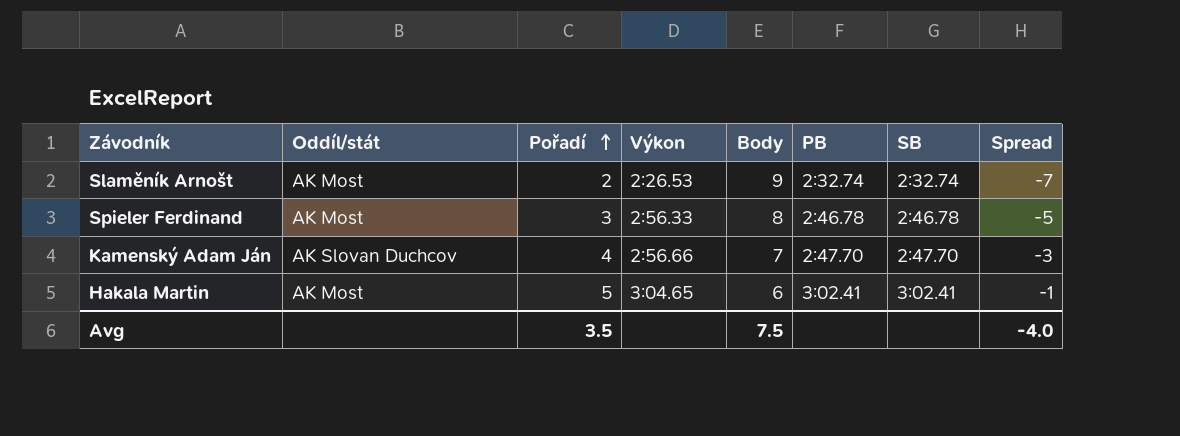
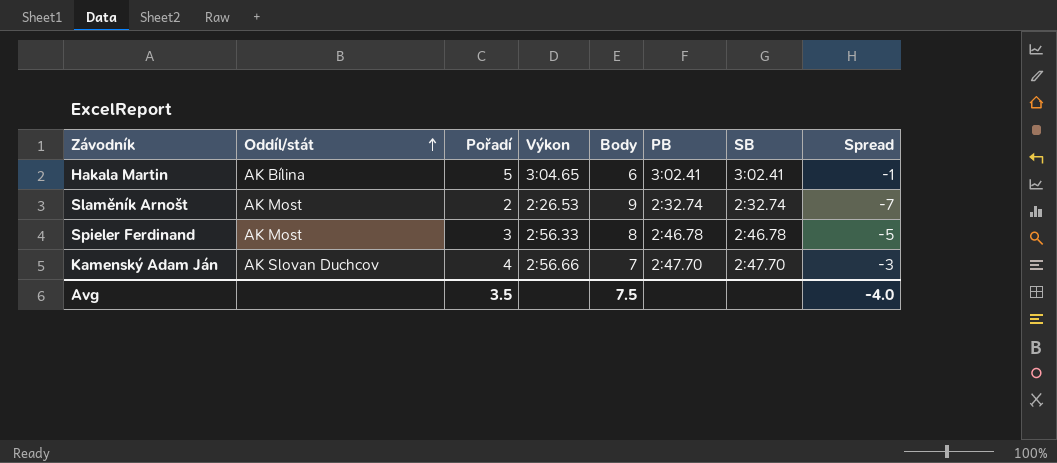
row order: Pořadí ascending -> Oddíl/stát ascending
Hakala Martin | Oddíl/stát: AK Most -> AK Bílina

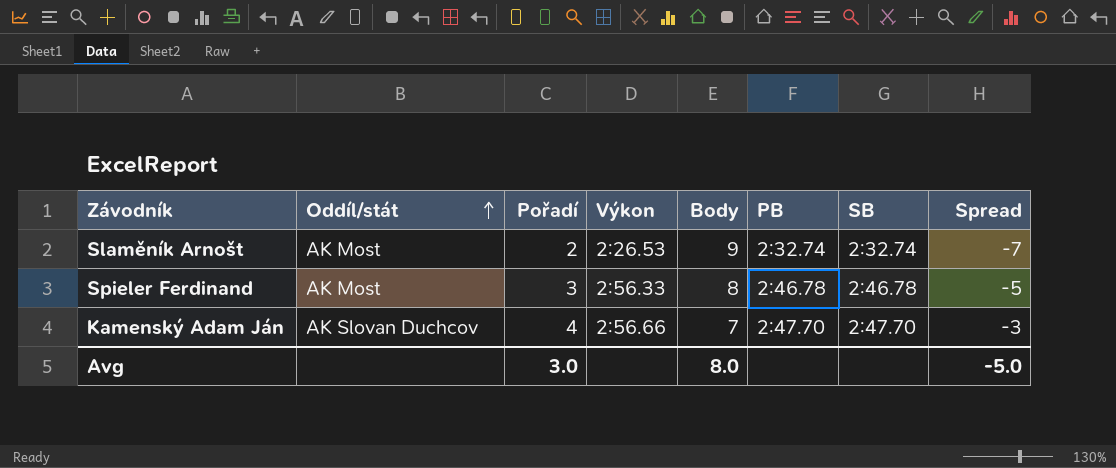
row Hakala Martin: AK Bílina | 5 | 3:04.65 | 6 | 3:02.41 | 3:02.41 | -1 -> none
Avg | Pořadí: 3.5 -> 3.0
Avg | Body: 7.5 -> 8.0
Avg | Spread: -4.0 -> -5.0

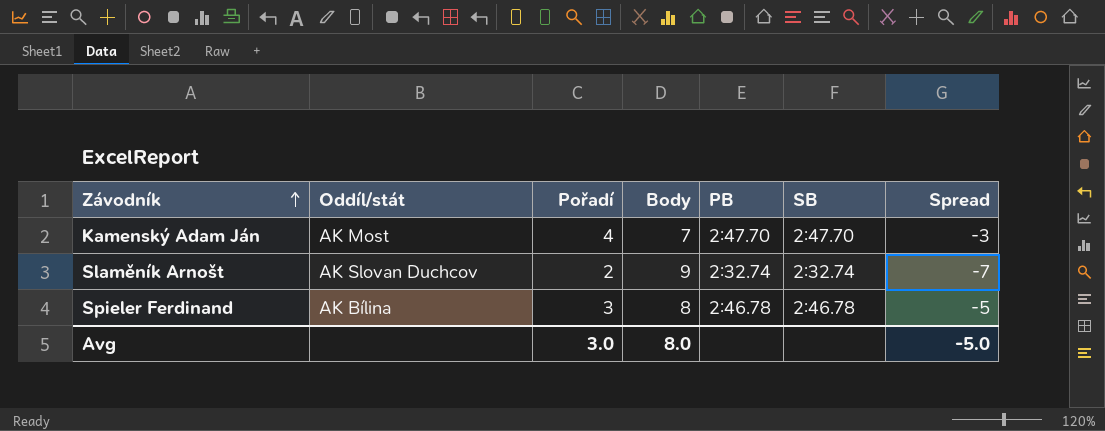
row order: Oddíl/stát ascending -> Závodník ascending
column Výkon | position: 4 -> none
Kamenský Adam Ján | Oddíl/stát: AK Slovan Duchcov -> AK Most
Slaměník Arnošt | Oddíl/stát: AK Most -> AK Slovan Duchcov
Spieler Ferdinand | Oddíl/stát: AK Most -> AK Bílina

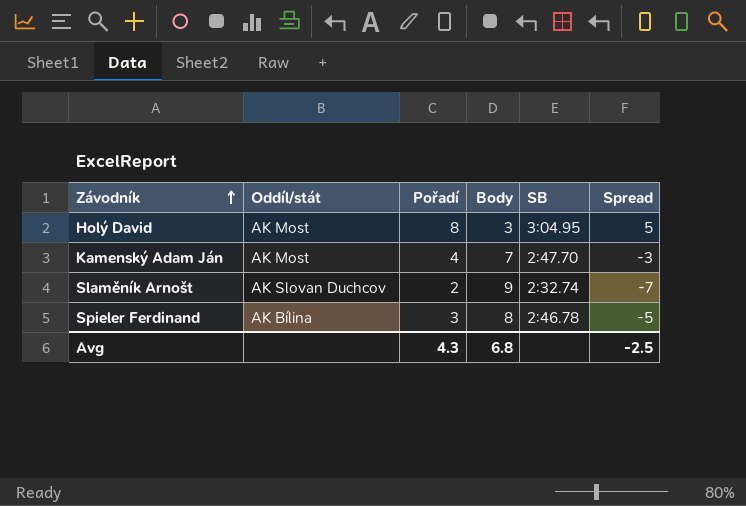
column PB | position: 5 -> none
row Holý David: none -> AK Most | 8 | 3 | 3:04.95 | 5
Avg | Pořadí: 3.0 -> 4.3
Avg | Body: 8.0 -> 6.8
Avg | Spread: -5.0 -> -2.5

